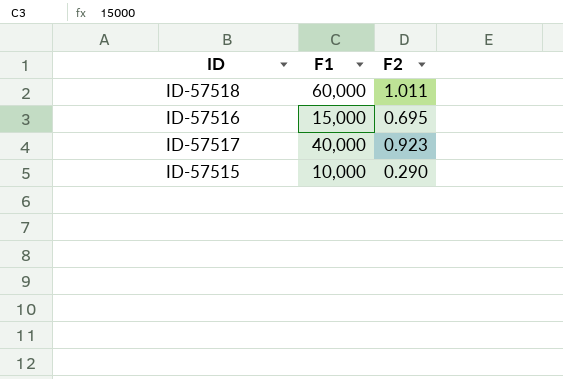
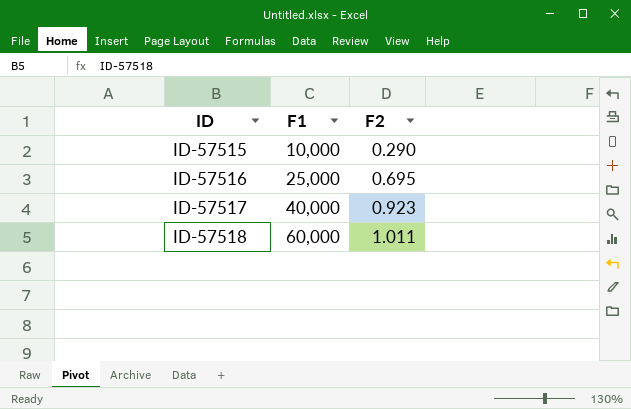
row order: none -> ID ascending
ID-57516 | F1: 15,000 -> 25,000

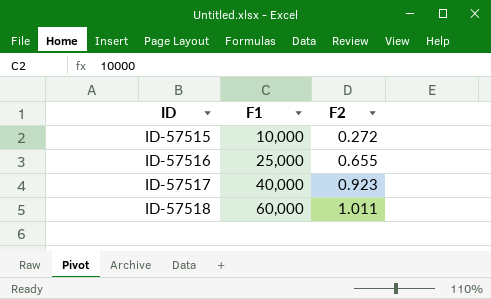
ID-57515 | F2: 0.290 -> 0.272
ID-57516 | F2: 0.695 -> 0.655

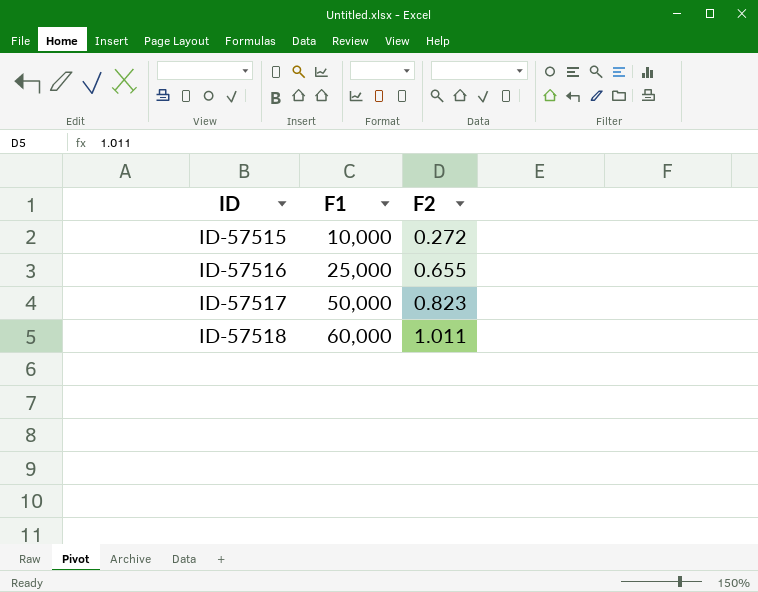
ID-57517 | F1: 40,000 -> 50,000
ID-57517 | F2: 0.923 -> 0.823

